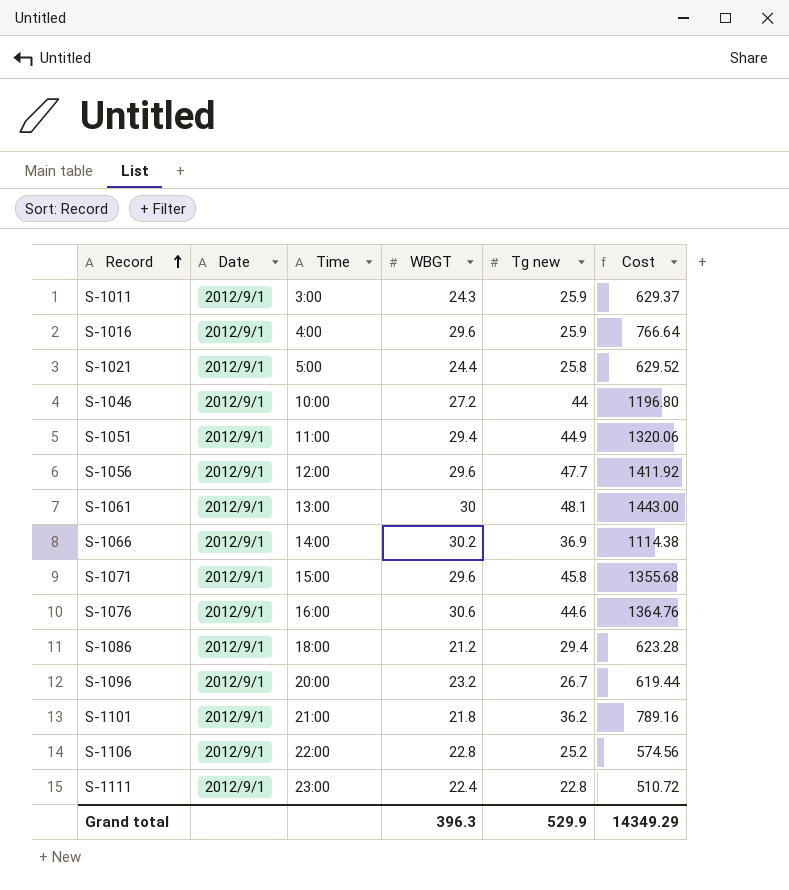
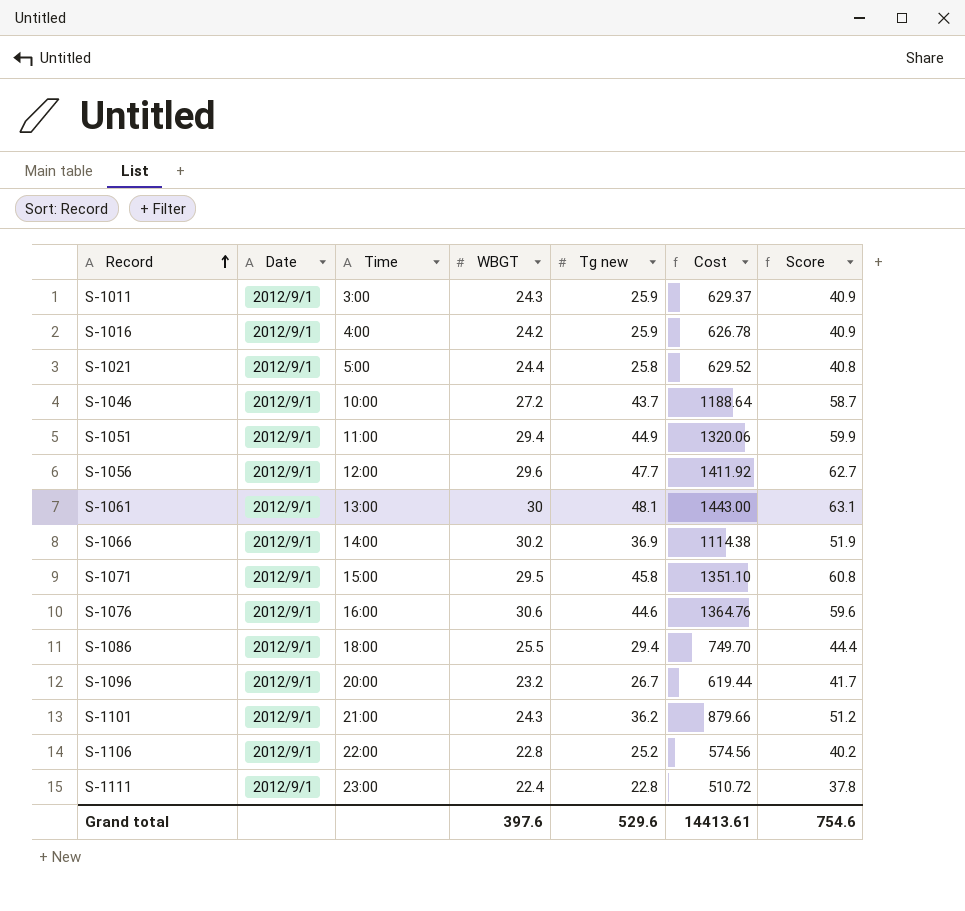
column Score | formula: none -> [Tg new] + 15
S-1016 | WBGT: 29.6 -> 24.2
S-1016 | Cost: 766.64 -> 626.78
S-1046 | Tg new: 44 -> 43.7
S-1046 | Cost: 1196.80 -> 1188.64
S-1071 | WBGT: 29.6 -> 29.5
S-1071 | Cost: 1355.68 -> 1351.10
S-1086 | WBGT: 21.2 -> 25.5
S-1086 | Cost: 623.28 -> 749.70
S-1101 | WBGT: 21.8 -> 24.3
S-1101 | Cost: 789.16 -> 879.66
Grand total | WBGT: 396.3 -> 397.6
Grand total | Tg new: 529.9 -> 529.6
Grand total | Cost: 14349.29 -> 14413.61

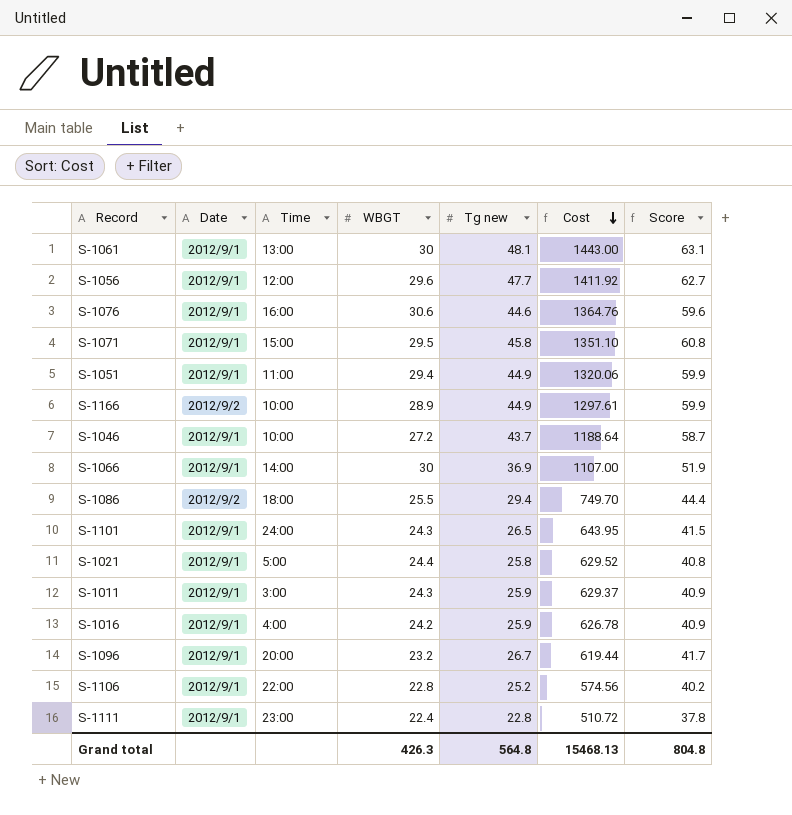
row order: Record ascending -> Cost descending
row S-1166: none -> 2012/9/2 | 10:00 | 28.9 | 44.9 | 1297.61 | 59.9
S-1066 | WBGT: 30.2 -> 30
S-1066 | Cost: 1114.38 -> 1107.00
S-1086 | Date: 2012/9/1 -> 2012/9/2
S-1101 | Time: 21:00 -> 24:00
S-1101 | Tg new: 36.2 -> 26.5
S-1101 | Cost: 879.66 -> 643.95
S-1101 | Score: 51.2 -> 41.5
Grand total | WBGT: 397.6 -> 426.3
Grand total | Tg new: 529.6 -> 564.8
Grand total | Cost: 14413.61 -> 15468.13
Grand total | Score: 754.6 -> 804.8

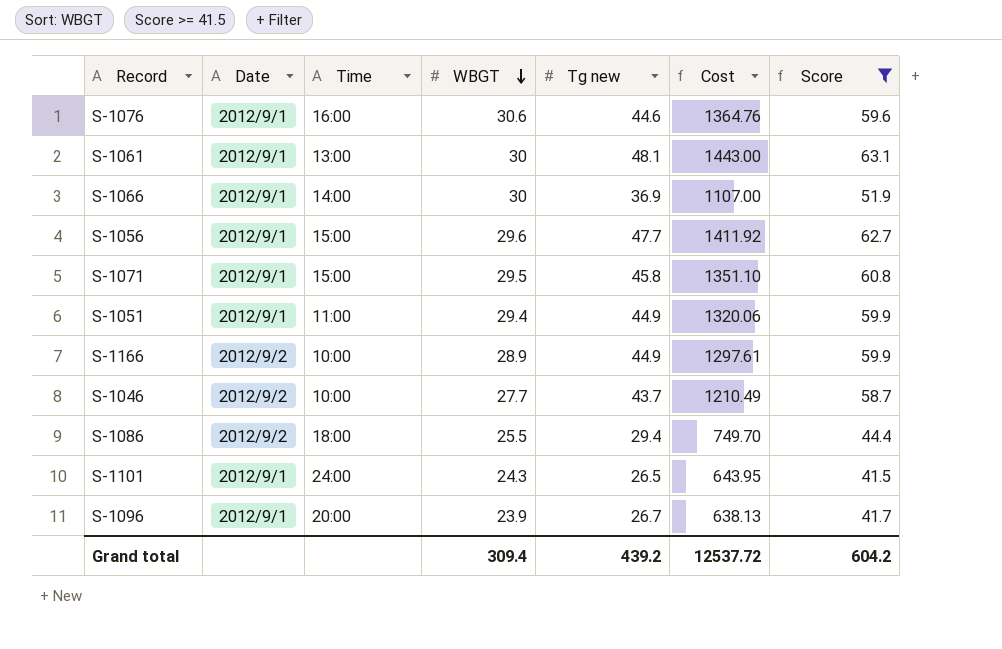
filter: none -> Score >= 41.5
row order: Cost descending -> WBGT descending
S-1056 | Time: 12:00 -> 15:00
S-1046 | Date: 2012/9/1 -> 2012/9/2
S-1046 | WBGT: 27.2 -> 27.7
S-1046 | Cost: 1188.64 -> 1210.49
S-1096 | WBGT: 23.2 -> 23.9
S-1096 | Cost: 619.44 -> 638.13
Grand total | WBGT: 426.3 -> 309.4
Grand total | Tg new: 564.8 -> 439.2
Grand total | Cost: 15468.13 -> 12537.72
Grand total | Score: 804.8 -> 604.2

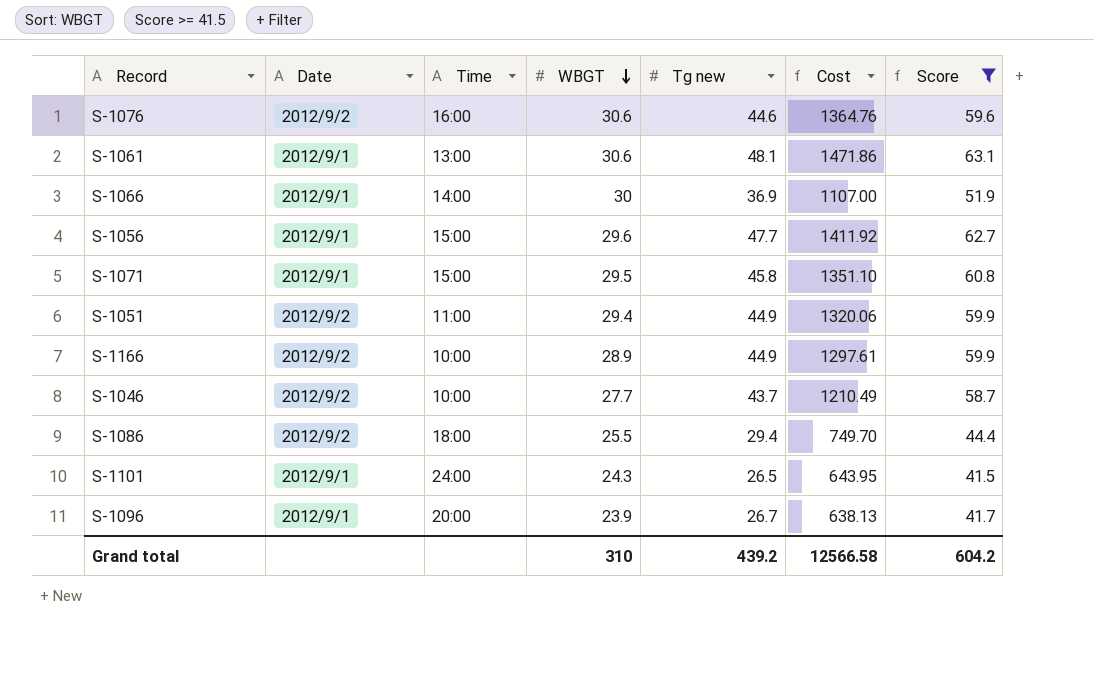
S-1076 | Date: 2012/9/1 -> 2012/9/2
S-1061 | WBGT: 30 -> 30.6
S-1061 | Cost: 1443.00 -> 1471.86
S-1051 | Date: 2012/9/1 -> 2012/9/2
Grand total | WBGT: 309.4 -> 310
Grand total | Cost: 12537.72 -> 12566.58

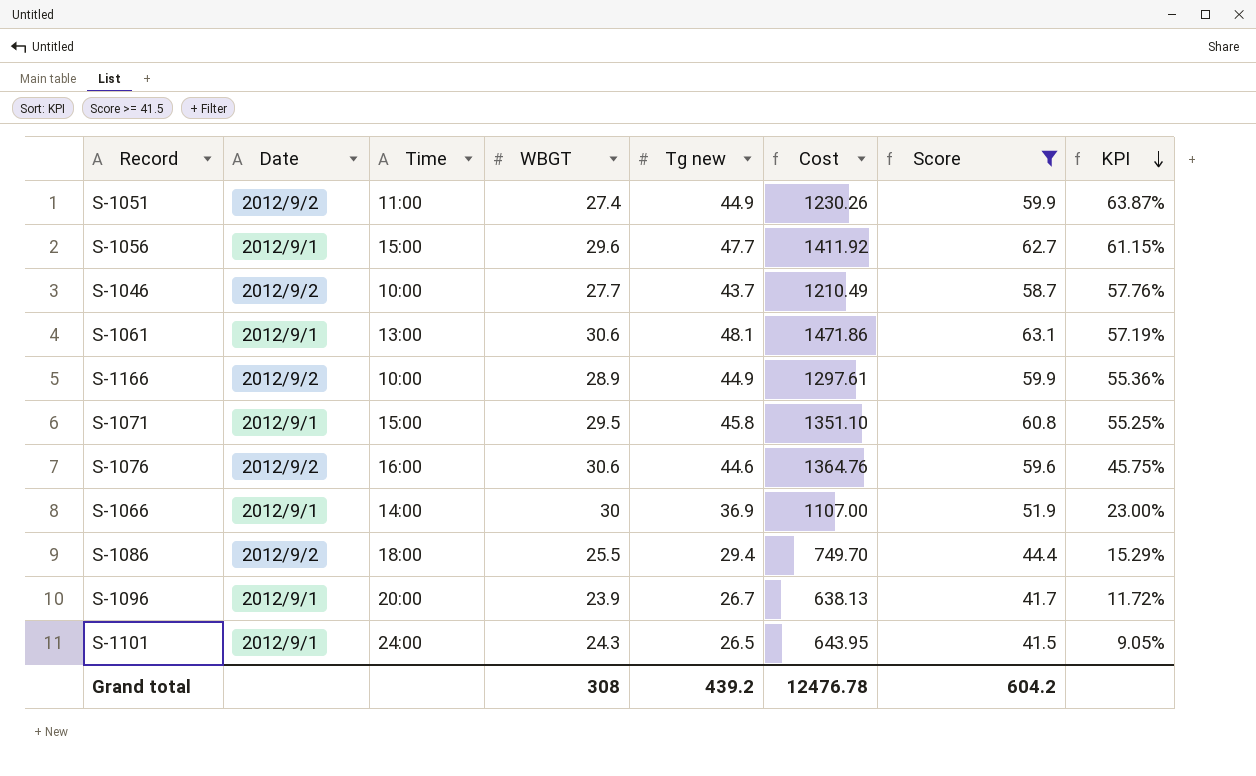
row order: WBGT descending -> KPI descending
column KPI | formula: none -> ([Tg new] - [WBGT]) / [WBGT]
S-1051 | WBGT: 29.4 -> 27.4
S-1051 | Cost: 1320.06 -> 1230.26
Grand total | WBGT: 310 -> 308
Grand total | Cost: 12566.58 -> 12476.78

